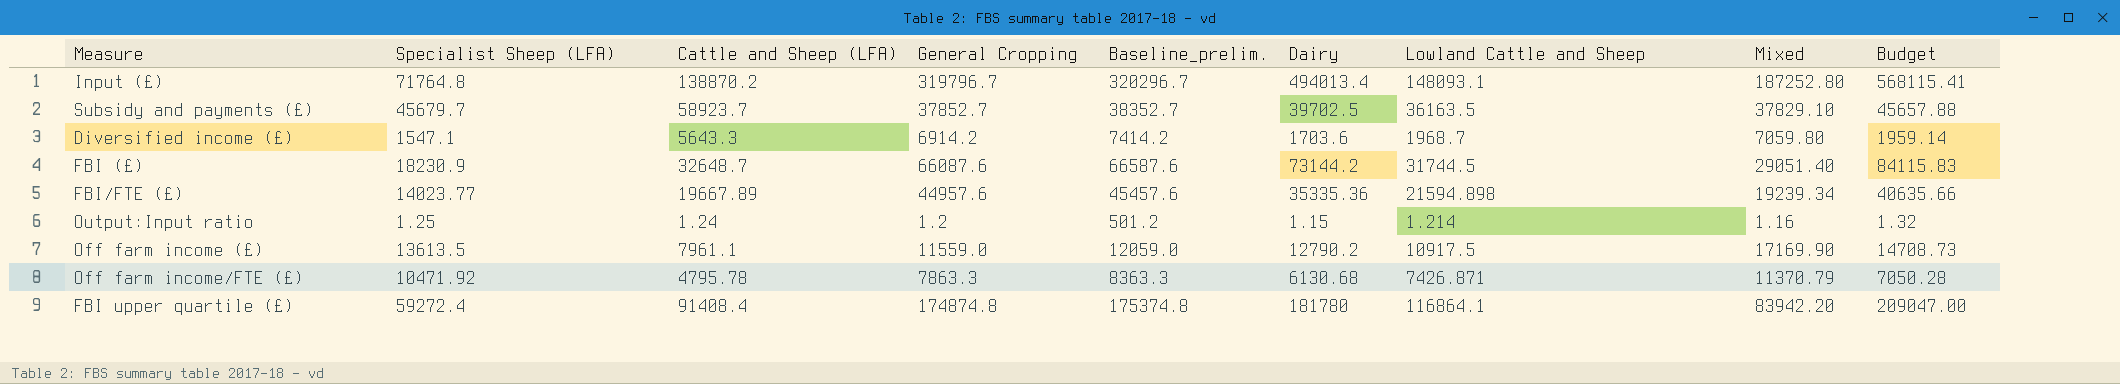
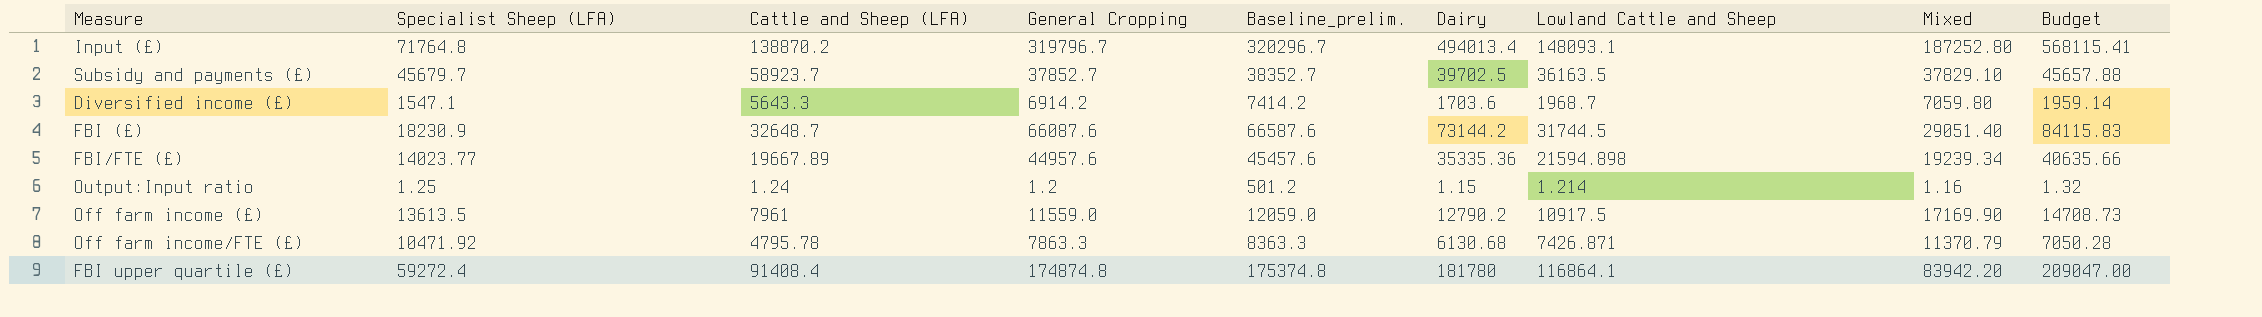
Off farm income (£) | Cattle and Sheep (LFA): 7961.1 -> 7961

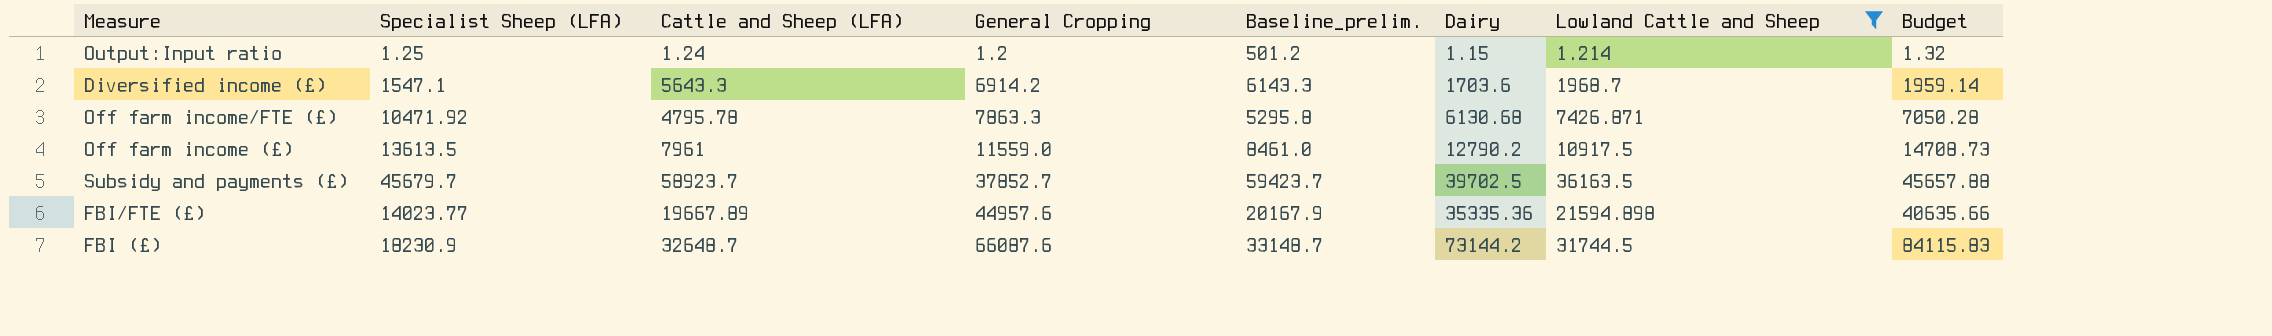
filter: none -> Lowland Cattle and Sheep <= 36163.5
row order: none -> General Cropping ascending
column Mixed | position: 8 -> none
column Baseline_prelim. | formula: [General Cropping] + 500 -> [Cattle and Sheep (LFA)] + 500

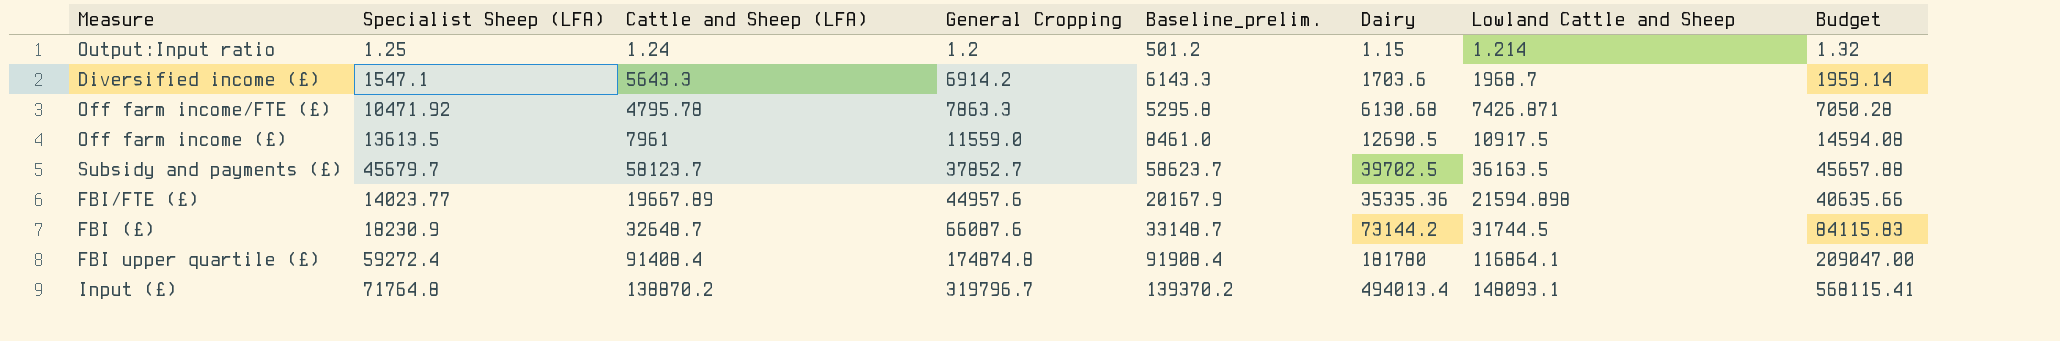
filter: Lowland Cattle and Sheep <= 36163.5 -> none
Off farm income (£) | Dairy: 12790.2 -> 12690.5
Off farm income (£) | Budget: 14708.73 -> 14594.08
Subsidy and payments (£) | Cattle and Sheep (LFA): 58923.7 -> 58123.7
Subsidy and payments (£) | Baseline_prelim.: 59423.7 -> 58623.7

